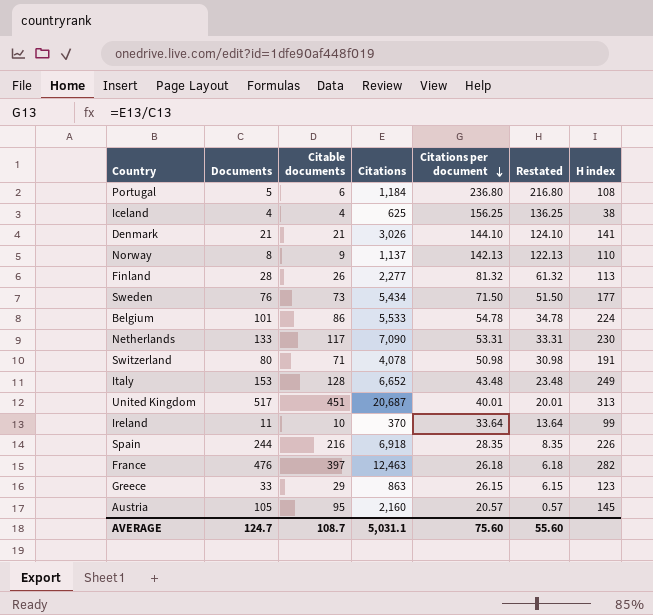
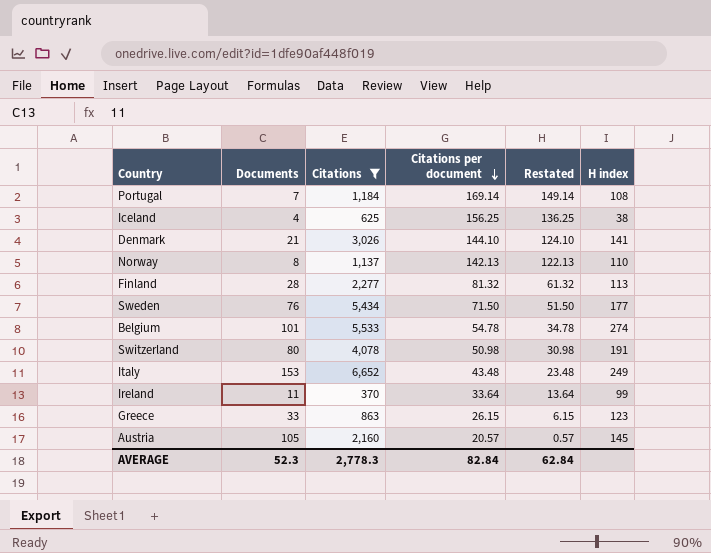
filter: none -> Citations <= 6,652
column Citable documents | position: 3 -> none
Portugal | Documents: 5 -> 7
Portugal | Citations per document: 236.80 -> 169.14
Portugal | Restated: 216.80 -> 149.14
Belgium | H index: 224 -> 274
AVERAGE | Documents: 124.7 -> 52.3
AVERAGE | Citations: 5,031.1 -> 2,778.3
AVERAGE | Citations per document: 75.60 -> 82.84
AVERAGE | Restated: 55.60 -> 62.84

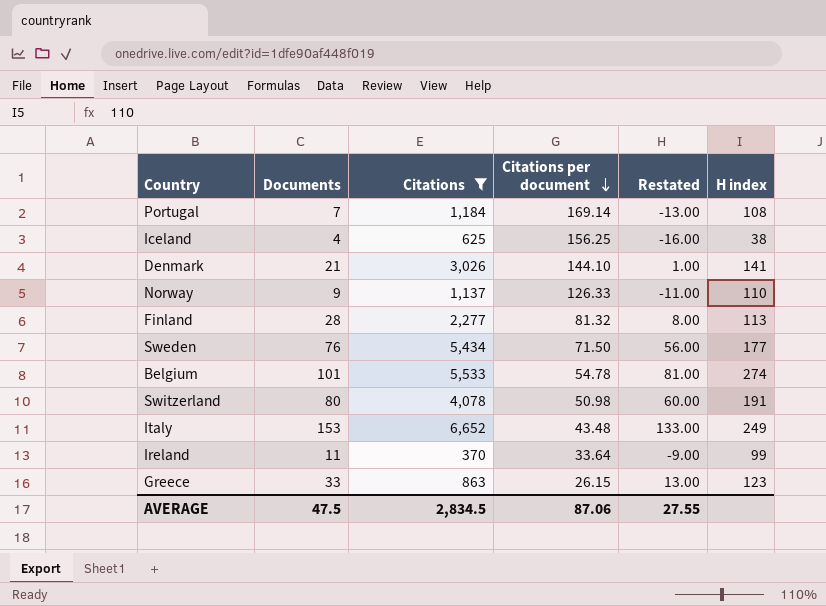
column Restated | formula: [Citations per document] - 20 -> [Documents] - 20
row Austria: 105 | 2,160 | 20.57 | 0.57 | 145 -> none
Norway | Documents: 8 -> 9
Norway | Citations per document: 142.13 -> 126.33
AVERAGE | Documents: 52.3 -> 47.5
AVERAGE | Citations: 2,778.3 -> 2,834.5
AVERAGE | Citations per document: 82.84 -> 87.06
AVERAGE | Restated: 62.84 -> 27.55

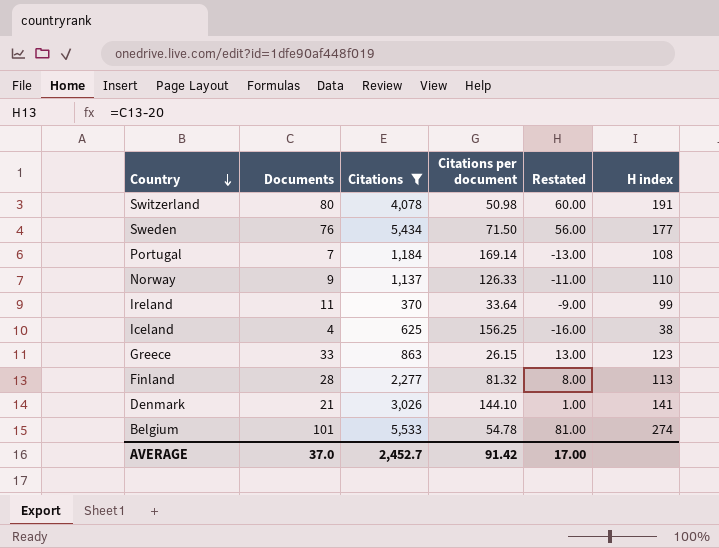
row order: Citations per document descending -> Country descending
row Italy: 153 | 6,652 | 43.48 | 133.00 | 249 -> none
AVERAGE | Documents: 47.5 -> 37.0
AVERAGE | Citations: 2,834.5 -> 2,452.7
AVERAGE | Citations per document: 87.06 -> 91.42
AVERAGE | Restated: 27.55 -> 17.00

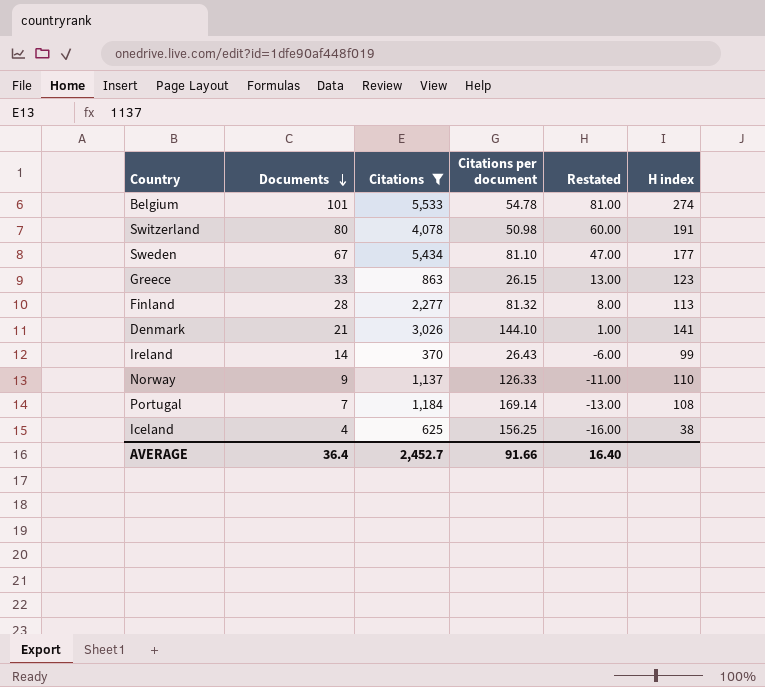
row order: Country descending -> Documents descending
Sweden | Documents: 76 -> 67
Sweden | Citations per document: 71.50 -> 81.10
Sweden | Restated: 56.00 -> 47.00
Ireland | Documents: 11 -> 14
Ireland | Citations per document: 33.64 -> 26.43
Ireland | Restated: -9.00 -> -6.00
AVERAGE | Documents: 37.0 -> 36.4
AVERAGE | Citations per document: 91.42 -> 91.66
AVERAGE | Restated: 17.00 -> 16.40

